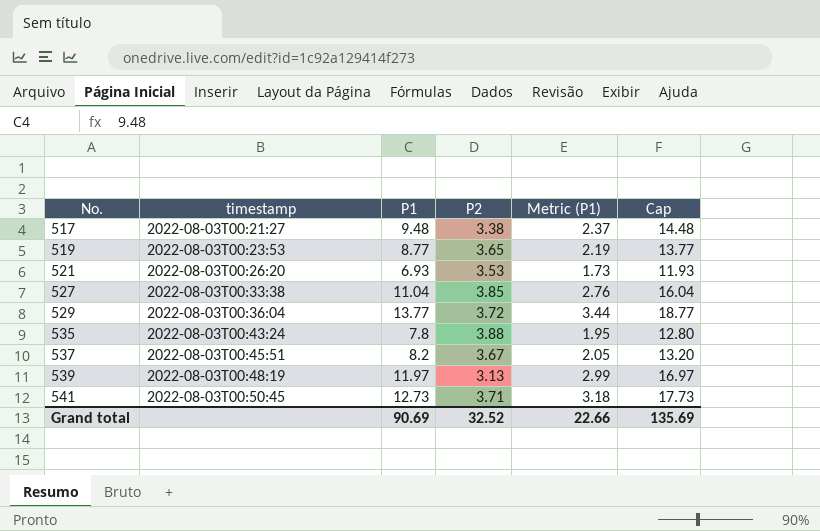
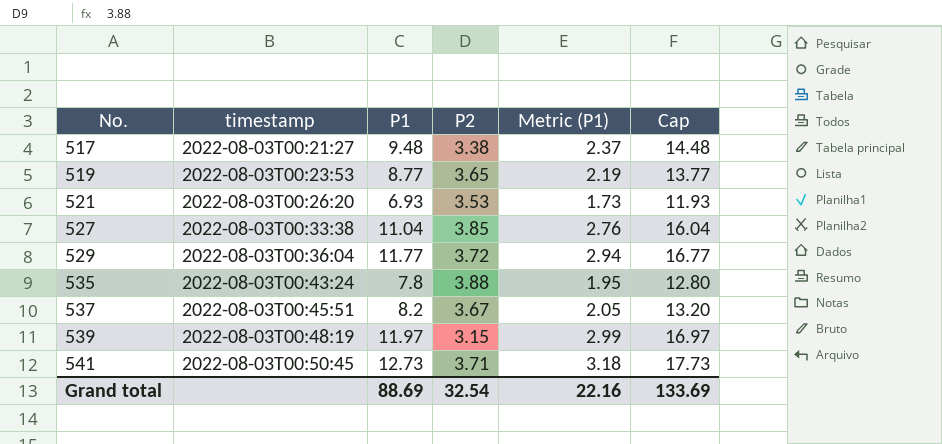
529 | P1: 13.77 -> 11.77
529 | Metric (P1): 3.44 -> 2.94
529 | Cap: 18.77 -> 16.77
539 | P2: 3.13 -> 3.15
Grand total | P1: 90.69 -> 88.69
Grand total | P2: 32.52 -> 32.54
Grand total | Metric (P1): 22.66 -> 22.16
Grand total | Cap: 135.69 -> 133.69

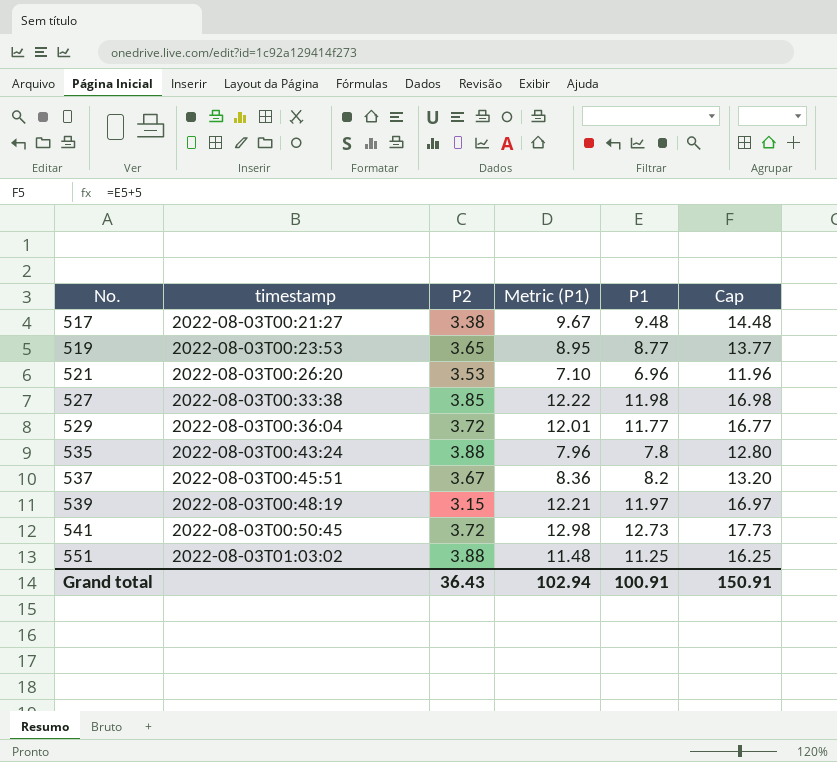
column Metric (P1) | formula: [P1] * 0.25 -> [P1] * 1.02
column P1 | position: 3 -> 5
521 | P1: 6.93 -> 6.96
521 | Cap: 11.93 -> 11.96
527 | P1: 11.04 -> 11.98
527 | Cap: 16.04 -> 16.98
541 | P2: 3.71 -> 3.72
row 551: none -> 2022-08-03T01:03:02 | 3.88 | 11.48 | 11.25 | 16.25
Grand total | P2: 32.54 -> 36.43
Grand total | Metric (P1): 22.16 -> 102.94
Grand total | P1: 88.69 -> 100.91
Grand total | Cap: 133.69 -> 150.91

